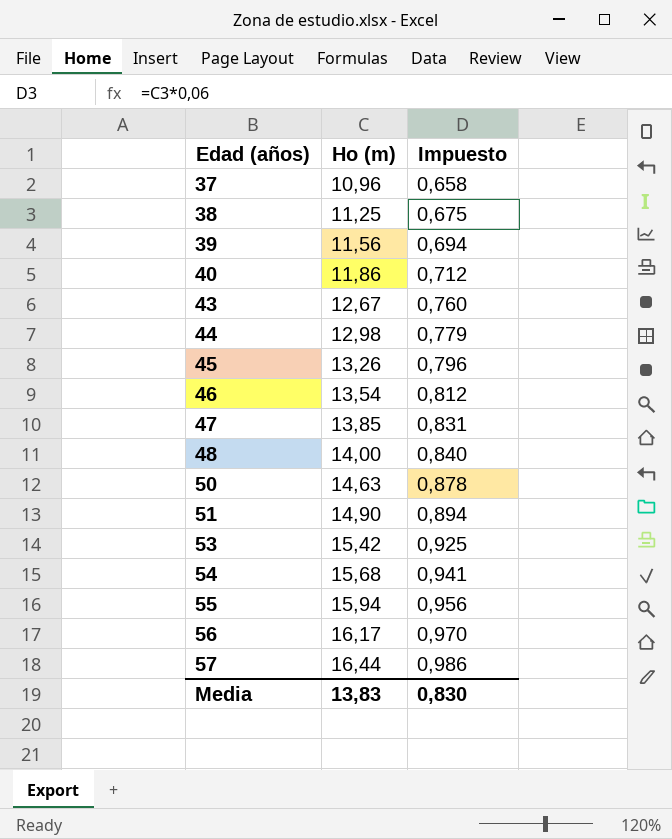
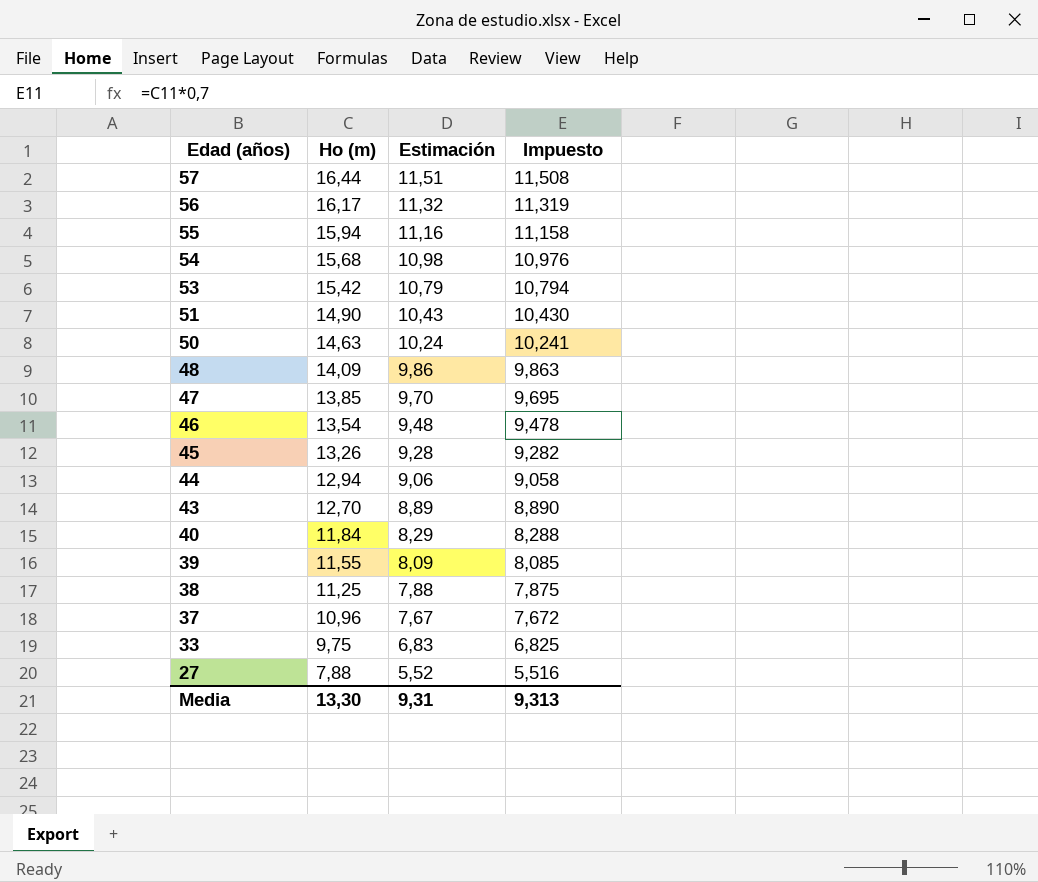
row order: Edad (años) ascending -> Edad (años) descending
column Estimación | formula: none -> [Ho (m)] * 0,7
column Impuesto | formula: [Ho (m)] * 0,06 -> [Ho (m)] * 0,7
48 | Ho (m): 14,00 -> 14,09
44 | Ho (m): 12,98 -> 12,94
43 | Ho (m): 12,67 -> 12,70
40 | Ho (m): 11,86 -> 11,84
39 | Ho (m): 11,56 -> 11,55
row 33: none -> 9,75 | 6,83 | 6,825
row 27: none -> 7,88 | 5,52 | 5,516
Media | Ho (m): 13,83 -> 13,30
Media | Impuesto: 0,830 -> 9,313

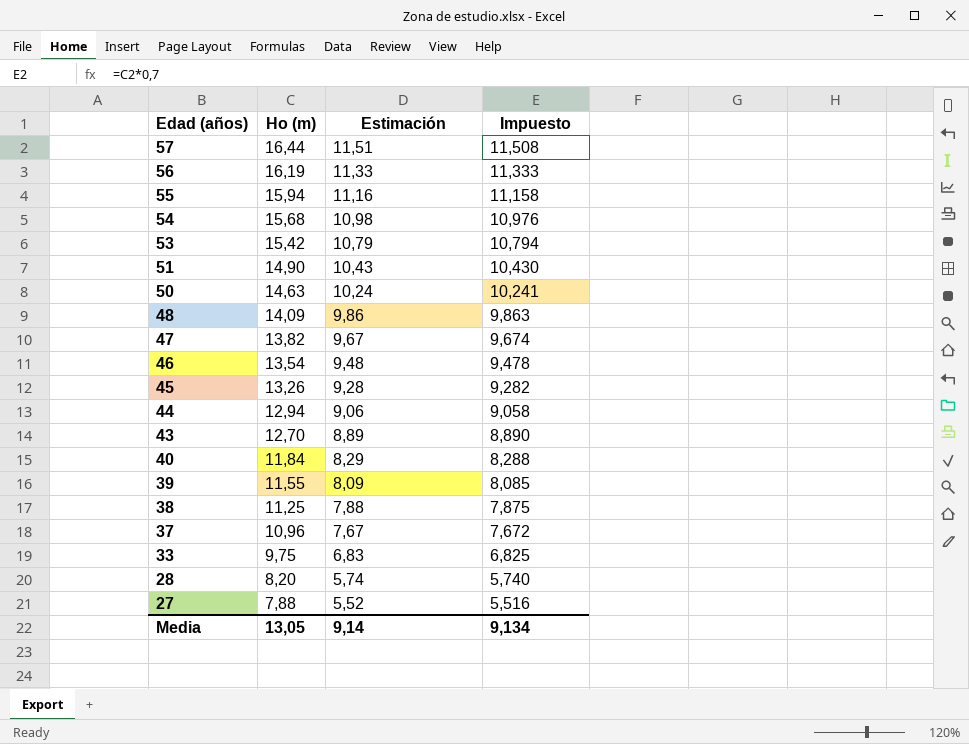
56 | Ho (m): 16,17 -> 16,19
56 | Estimación: 11,32 -> 11,33
56 | Impuesto: 11,319 -> 11,333
47 | Ho (m): 13,85 -> 13,82
47 | Estimación: 9,70 -> 9,67
47 | Impuesto: 9,695 -> 9,674
row 28: none -> 8,20 | 5,74 | 5,740
Media | Ho (m): 13,30 -> 13,05
Media | Estimación: 9,31 -> 9,14
Media | Impuesto: 9,313 -> 9,134

